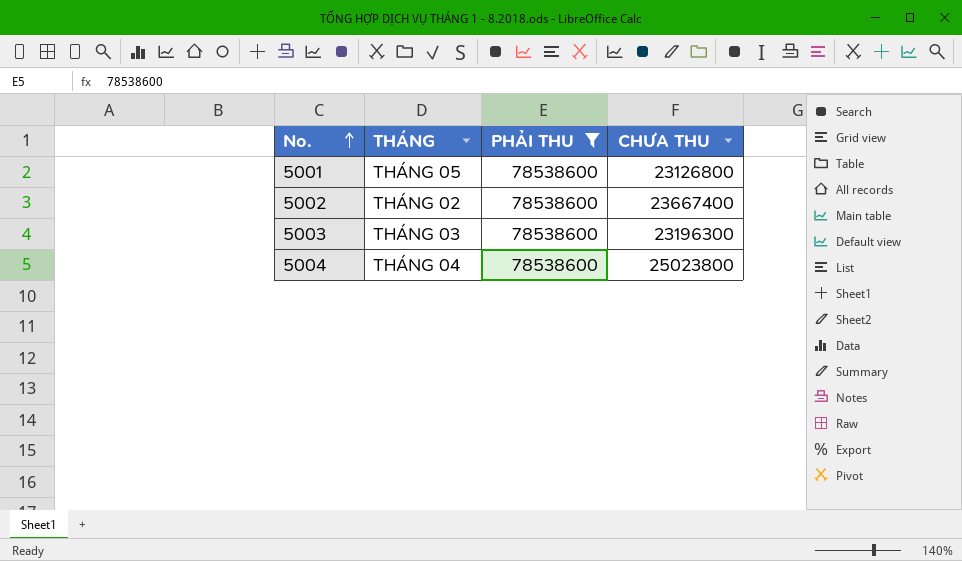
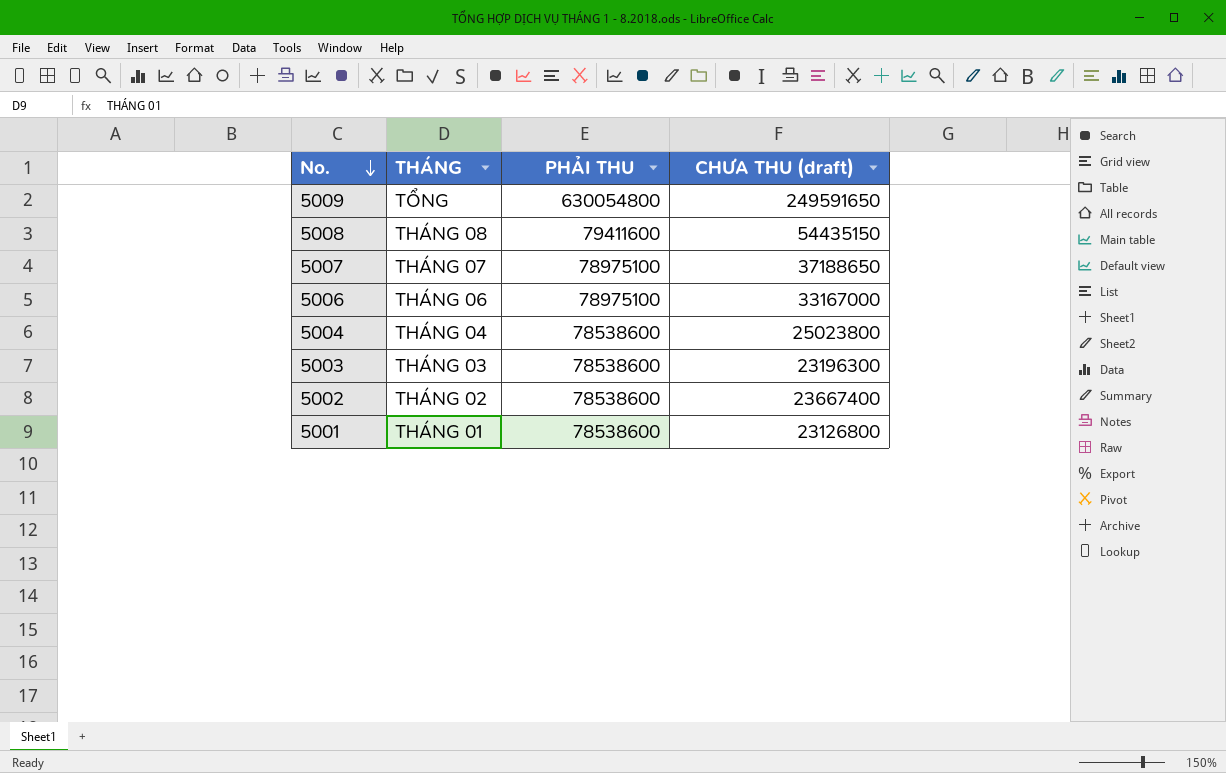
filter: PHẢI THU = 78538600 -> none
row order: No. ascending -> No. descending
column name: CHƯA THU -> CHƯA THU (draft)
5001 | THÁNG: THÁNG 05 -> THÁNG 01

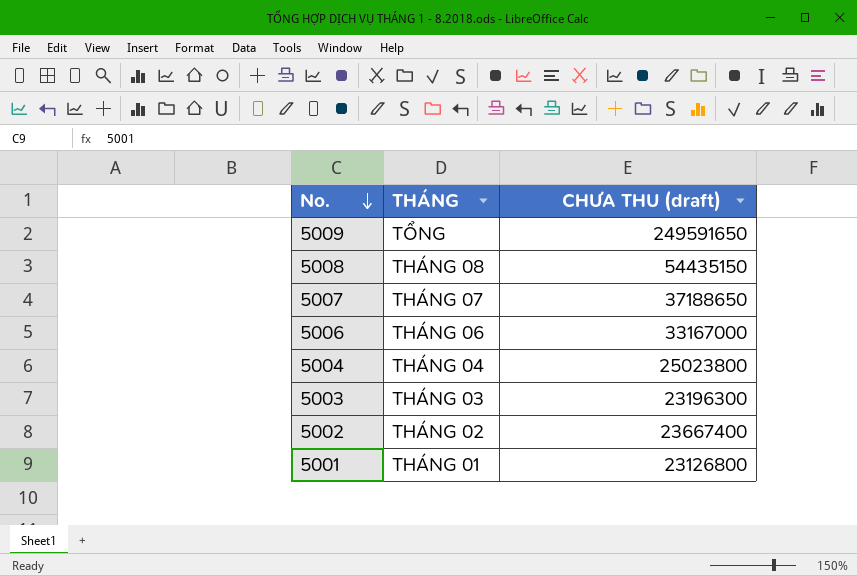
column PHẢI THU | position: 3 -> none

